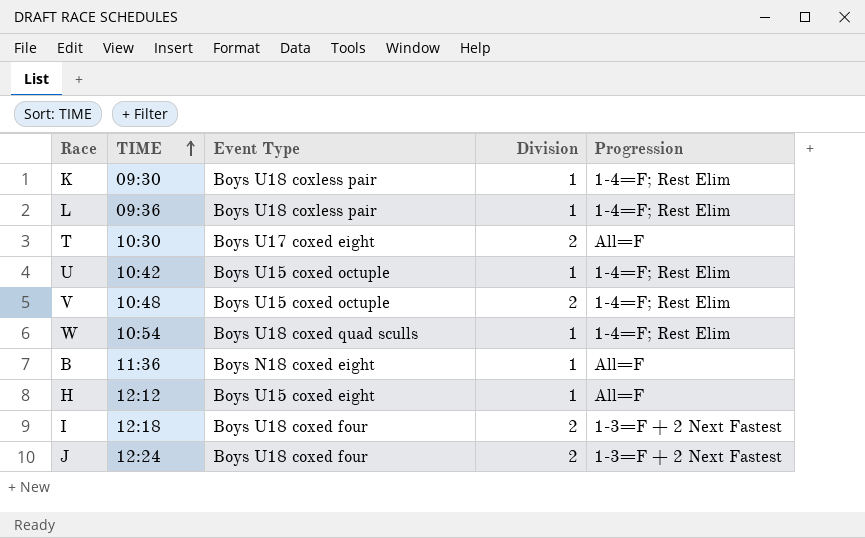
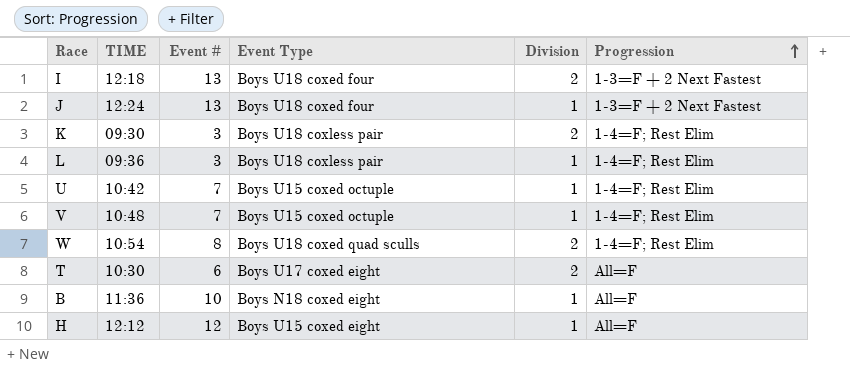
row order: TIME ascending -> Progression ascending
column Event # | position: none -> 3
J | Division: 2 -> 1
K | Division: 1 -> 2
V | Division: 2 -> 1
W | Division: 1 -> 2

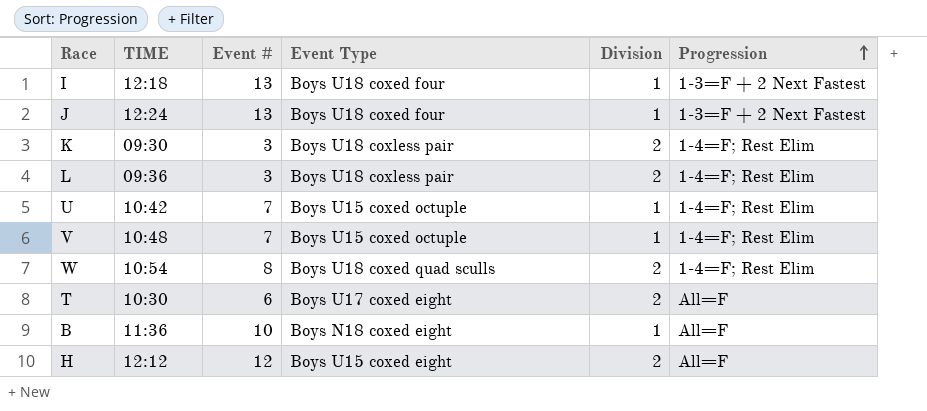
I | Division: 2 -> 1
L | Division: 1 -> 2
H | Division: 1 -> 2

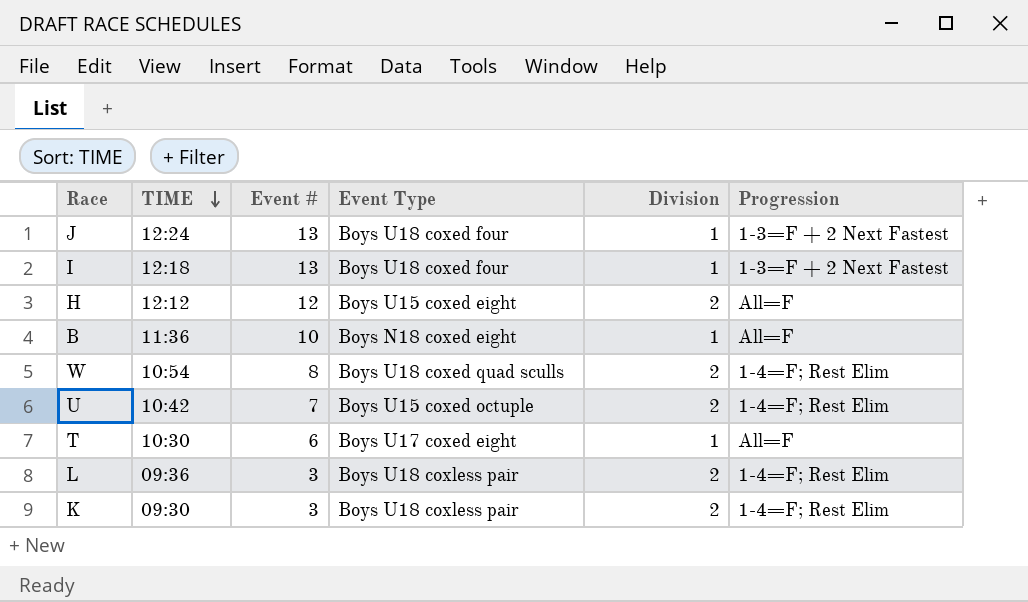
row order: Progression ascending -> TIME descending
row V: 10:48 | 7 | Boys U15 coxed octuple | 1 | 1-4=F; Rest Elim -> none
U | Division: 1 -> 2
T | Division: 2 -> 1

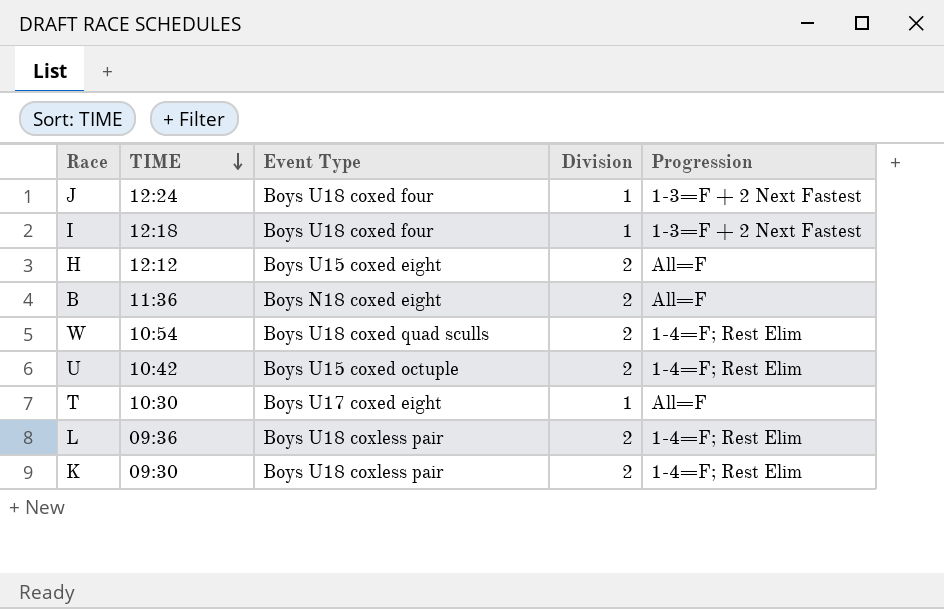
column Event # | position: 3 -> none
B | Division: 1 -> 2

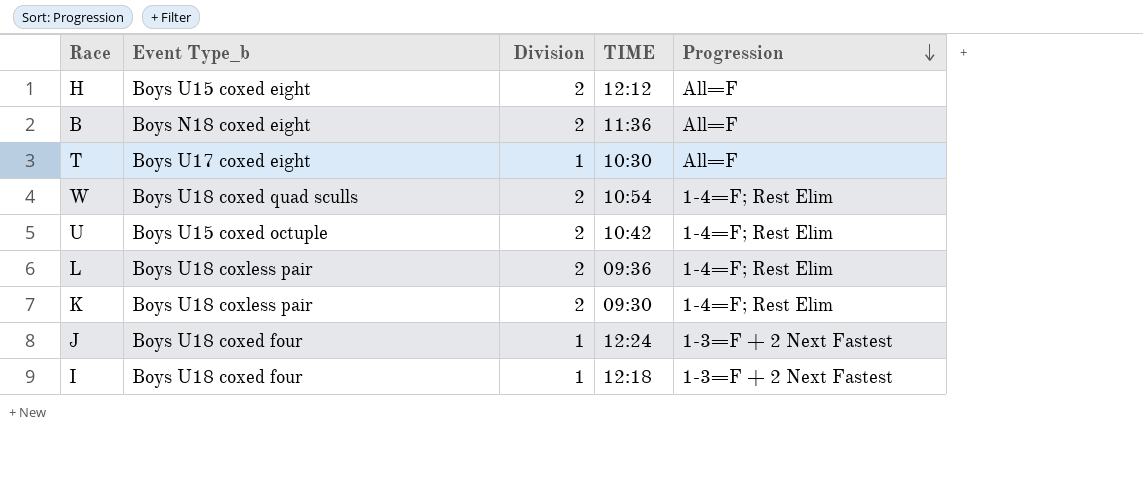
row order: TIME descending -> Progression descending
column name: Event Type -> Event Type_b
column TIME | position: 2 -> 4

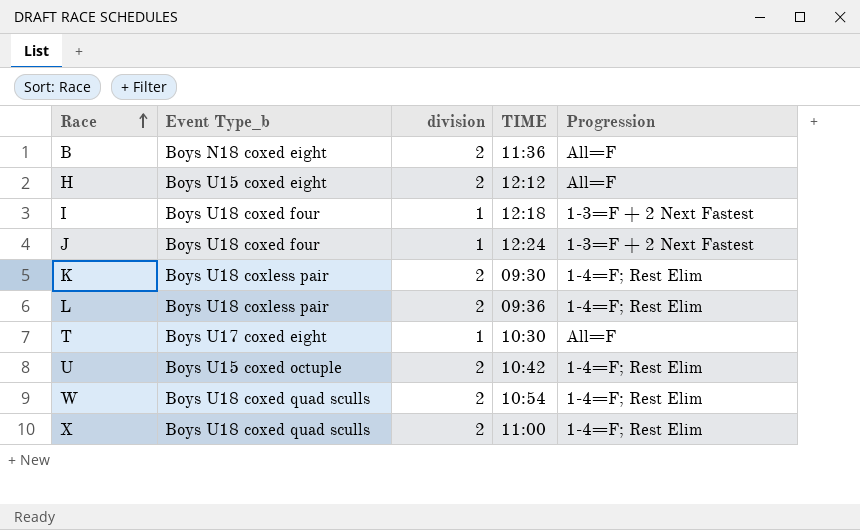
row order: Progression descending -> Race ascending
column name: Division -> division
row X: none -> Boys U18 coxed quad sculls | 2 | 11:00 | 1-4=F; Rest Elim

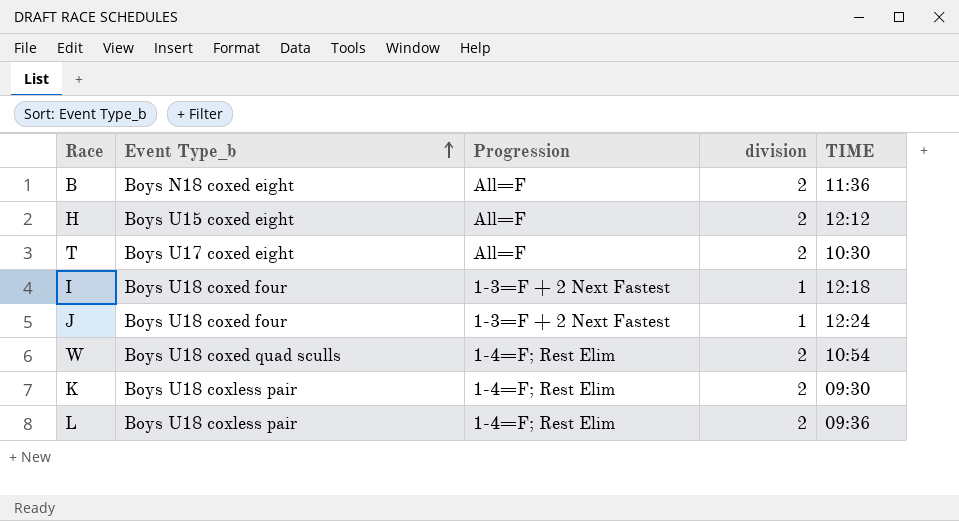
row order: Race ascending -> Event Type_b ascending
column Progression | position: 5 -> 3
row U: Boys U15 coxed octuple | 2 | 10:42 | 1-4=F; Rest Elim -> none
row X: Boys U18 coxed quad sculls | 2 | 11:00 | 1-4=F; Rest Elim -> none
T | division: 1 -> 2

